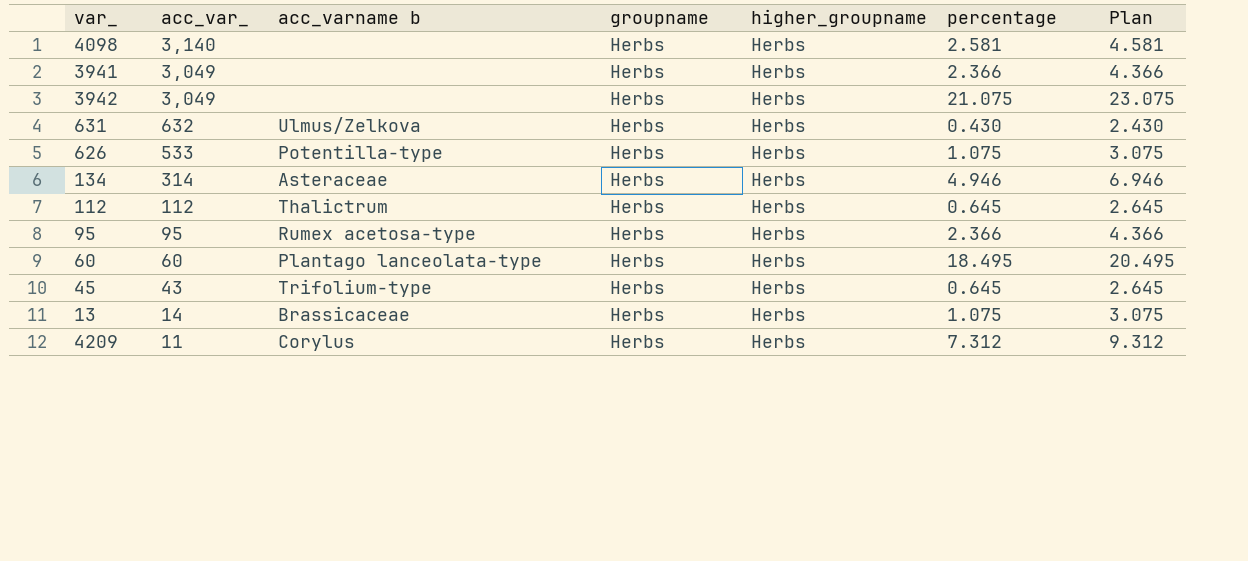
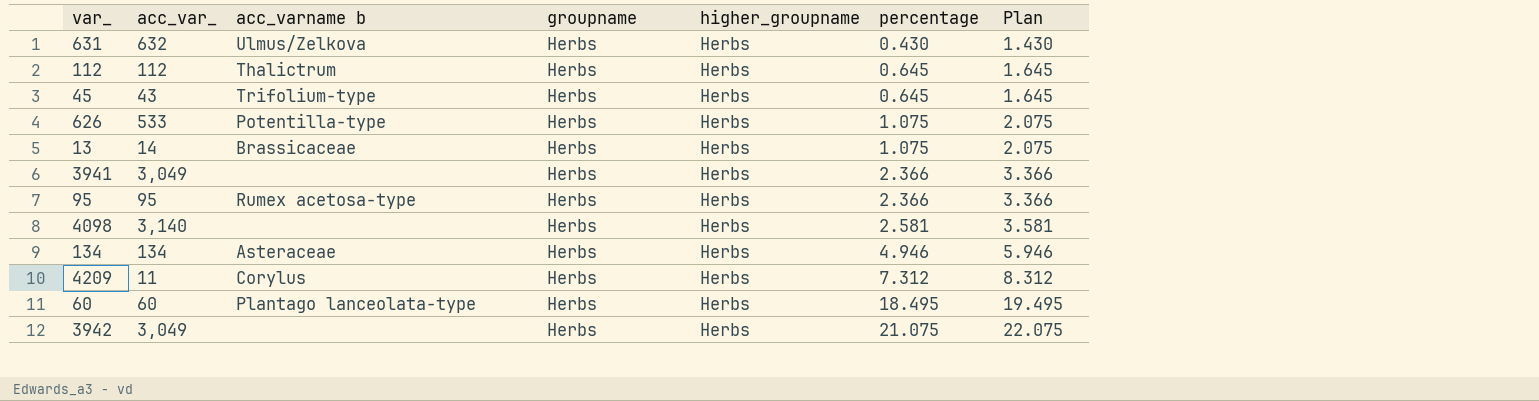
row order: acc_var_ descending -> percentage ascending
column Plan | formula: [percentage] + 2 -> [percentage] + 1
134 | acc_var_: 314 -> 134

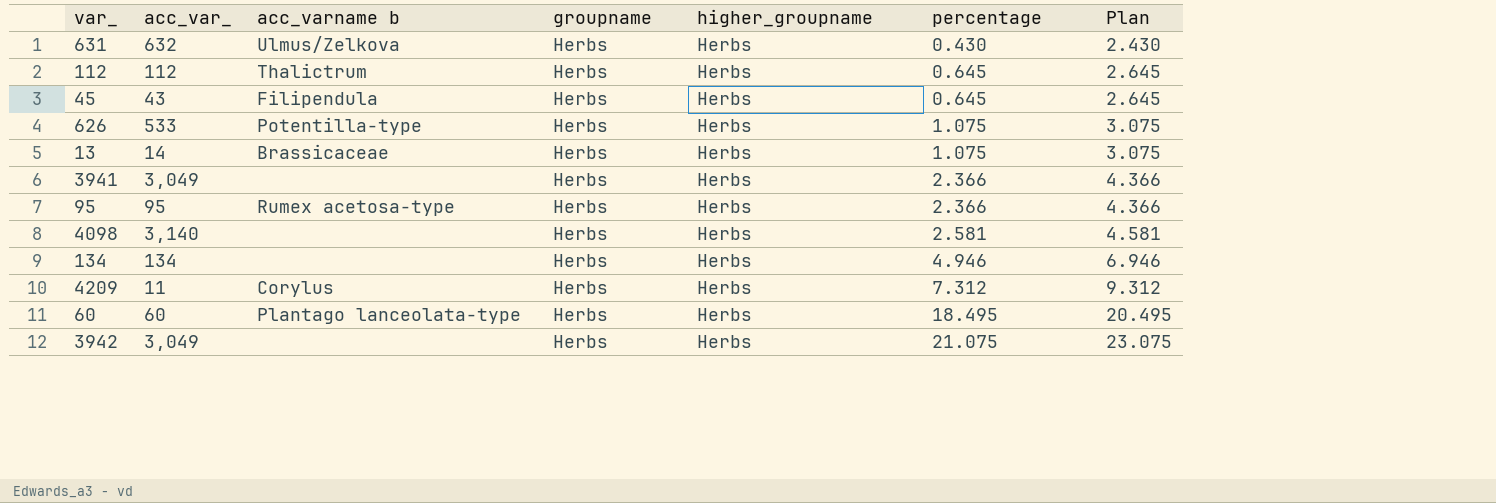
column Plan | formula: [percentage] + 1 -> [percentage] + 2
45 | acc_varname b: Trifolium-type -> Filipendula
134 | acc_varname b: Asteraceae -> none

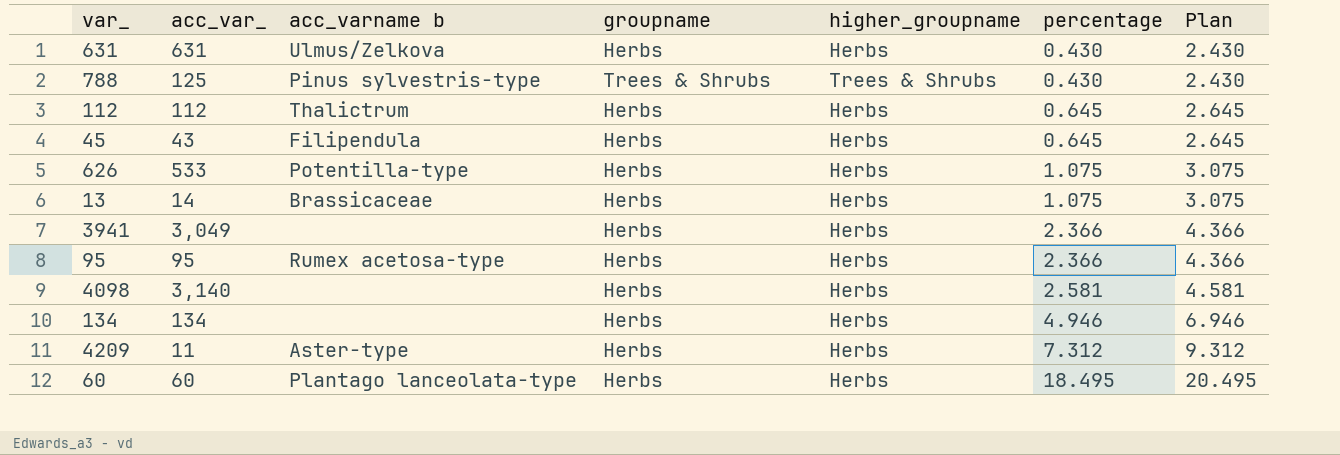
row 3942: 3,049 | none | Herbs | Herbs | 21.075 | 23.075 -> none
631 | acc_var_: 632 -> 631
row 788: none -> 125 | Pinus sylvestris-type | Trees & Shrubs | Trees & Shrubs | 0.430 | 2.430
4209 | acc_varname b: Corylus -> Aster-type

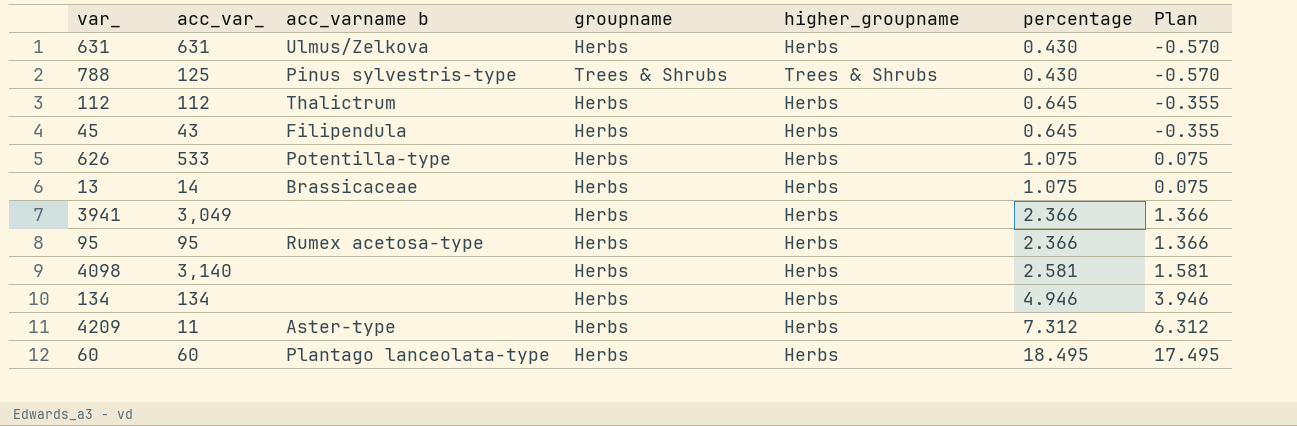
column Plan | formula: [percentage] + 2 -> [percentage] - 1

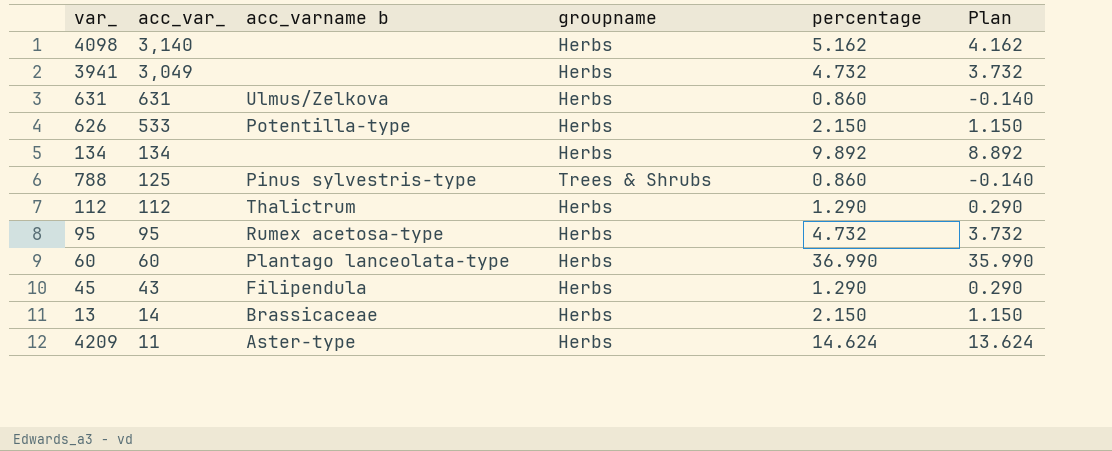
row order: percentage ascending -> acc_var_ descending
column higher_groupname | position: 5 -> none
4098 | percentage: 2.581 -> 5.162
4098 | Plan: 1.581 -> 4.162
3941 | percentage: 2.366 -> 4.732
3941 | Plan: 1.366 -> 3.732
631 | percentage: 0.430 -> 0.860
631 | Plan: -0.570 -> -0.140
626 | percentage: 1.075 -> 2.150
626 | Plan: 0.075 -> 1.150
134 | percentage: 4.946 -> 9.892
134 | Plan: 3.946 -> 8.892
788 | percentage: 0.430 -> 0.860
788 | Plan: -0.570 -> -0.140
112 | percentage: 0.645 -> 1.290
112 | Plan: -0.355 -> 0.290
95 | percentage: 2.366 -> 4.732
95 | Plan: 1.366 -> 3.732
60 | percentage: 18.495 -> 36.990
60 | Plan: 17.495 -> 35.990
45 | percentage: 0.645 -> 1.290
45 | Plan: -0.355 -> 0.290
13 | percentage: 1.075 -> 2.150
13 | Plan: 0.075 -> 1.150
4209 | percentage: 7.312 -> 14.624
4209 | Plan: 6.312 -> 13.624

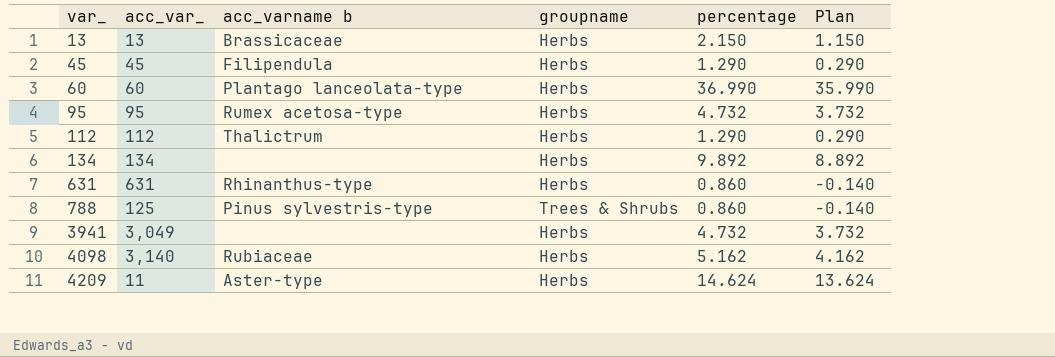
row order: acc_var_ descending -> var_ ascending
row 626: 533 | Potentilla-type | Herbs | 2.150 | 1.150 -> none
13 | acc_var_: 14 -> 13
45 | acc_var_: 43 -> 45
631 | acc_varname b: Ulmus/Zelkova -> Rhinanthus-type
4098 | acc_varname b: none -> Rubiaceae

